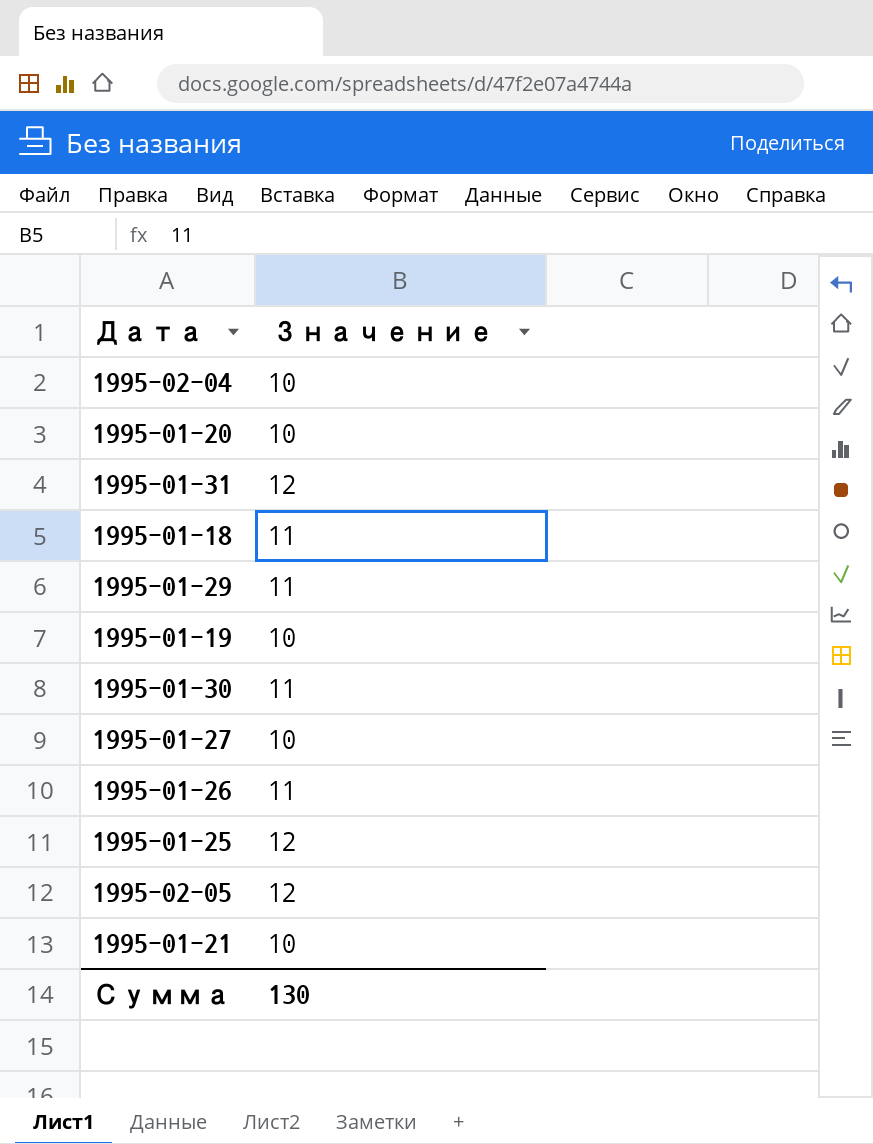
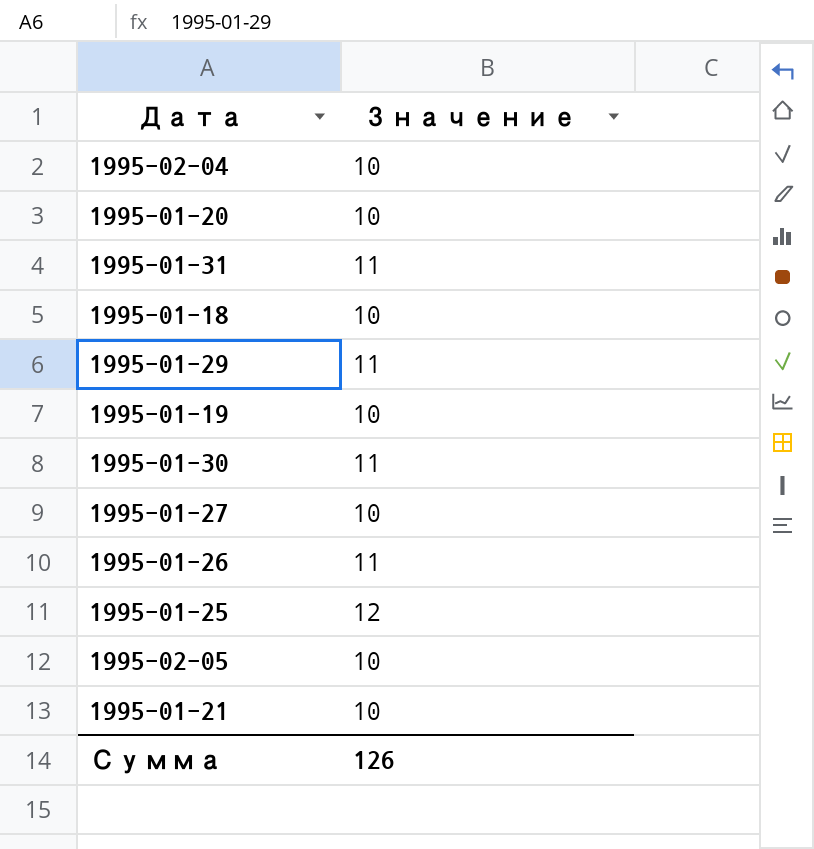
1995-01-31 | Значение: 12 -> 11
1995-01-18 | Значение: 11 -> 10
1995-02-05 | Значение: 12 -> 10
Сумма | Значение: 130 -> 126

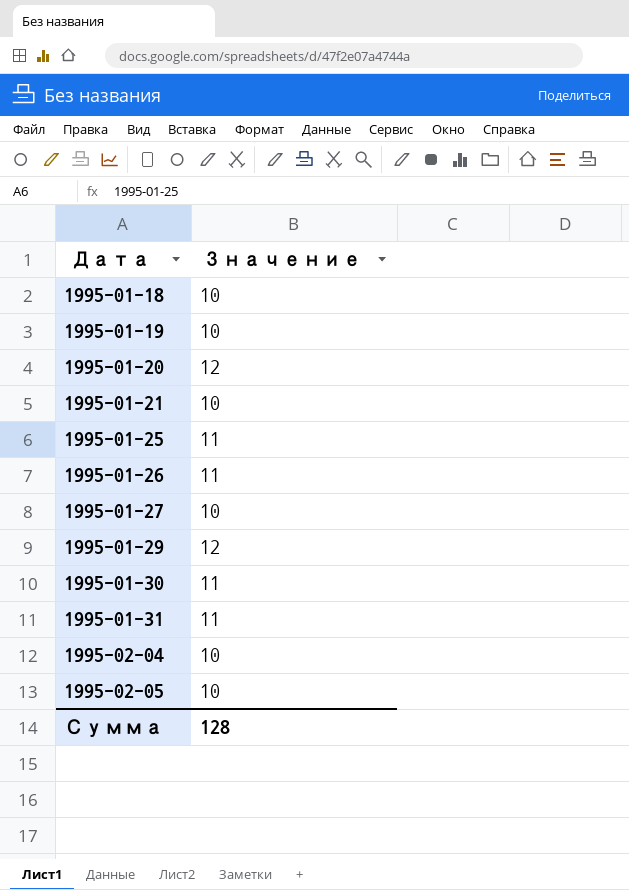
row order: none -> Дата ascending
1995-01-20 | Значение: 10 -> 12
1995-01-25 | Значение: 12 -> 11
1995-01-29 | Значение: 11 -> 12
Сумма | Значение: 126 -> 128

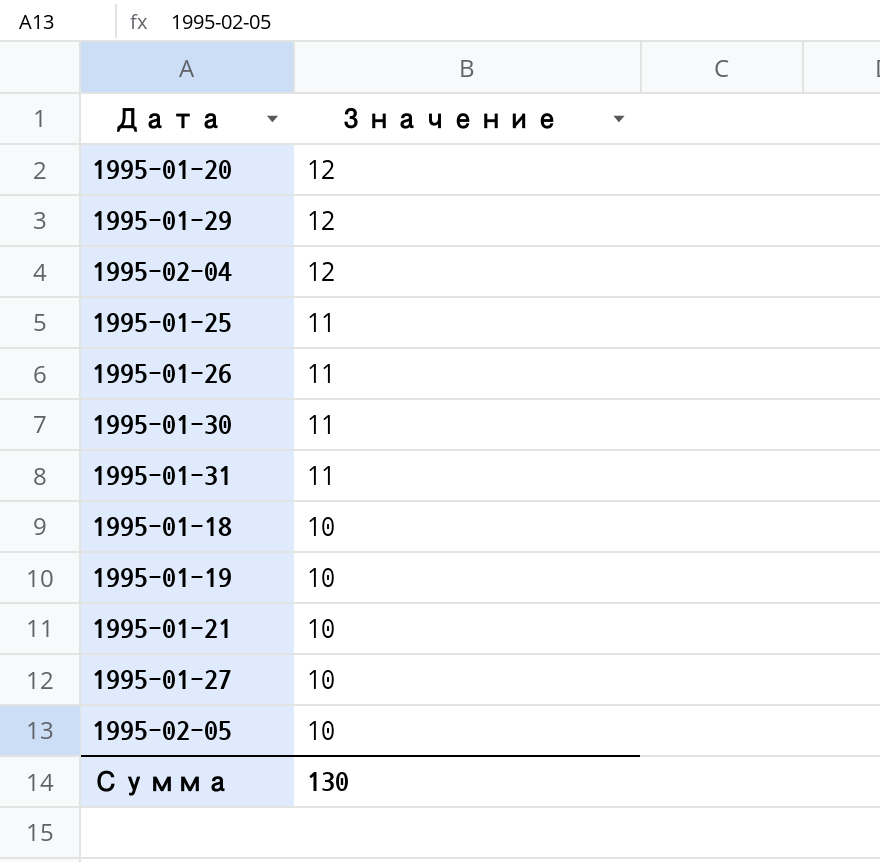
row order: Дата ascending -> Значение descending
1995-02-04 | Значение: 10 -> 12
Сумма | Значение: 128 -> 130

